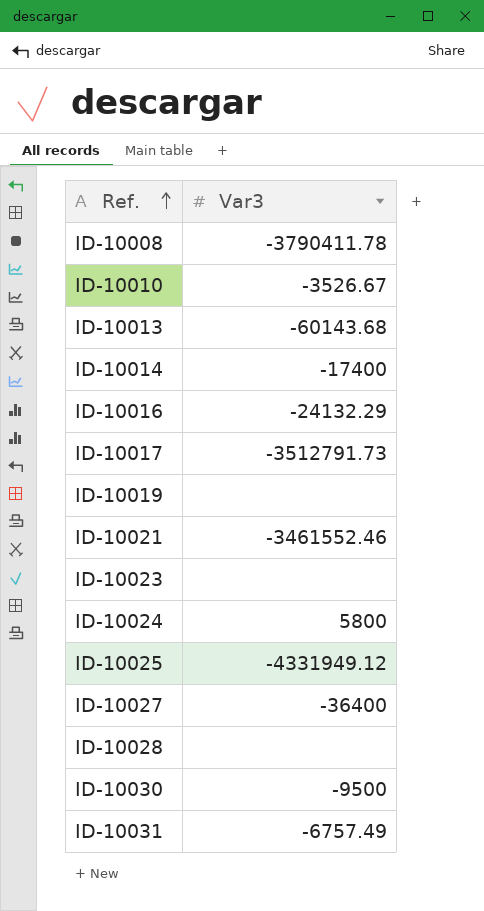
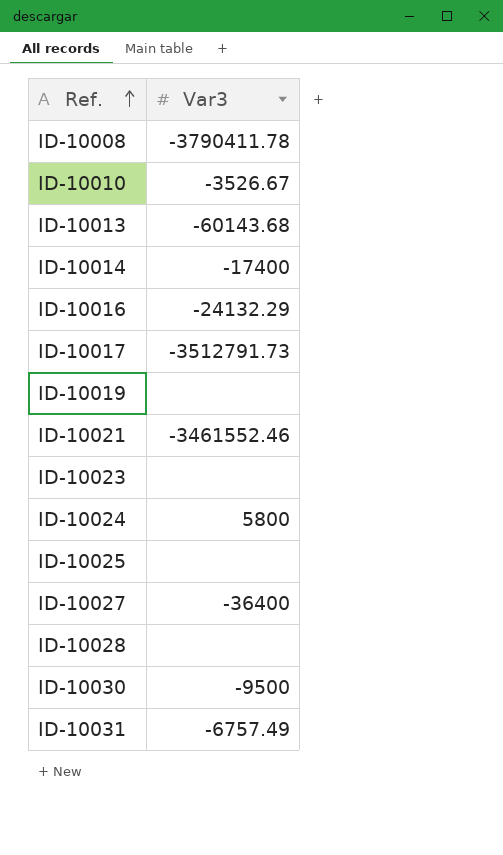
ID-10025 | Var3: -4331949.12 -> none

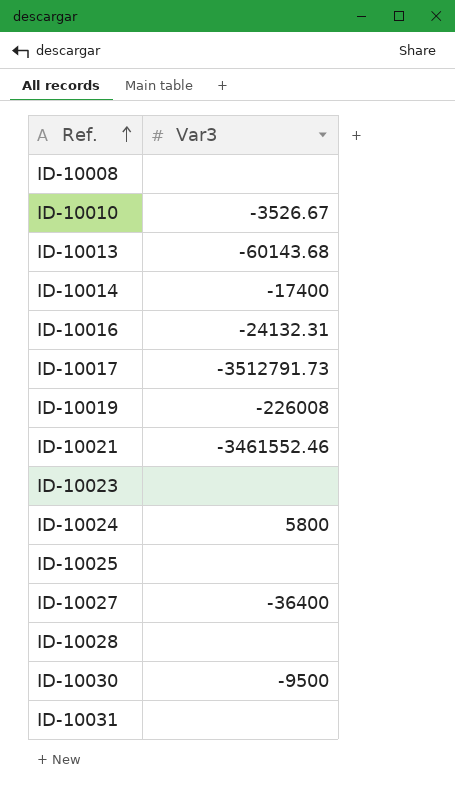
ID-10008 | Var3: -3790411.78 -> none
ID-10016 | Var3: -24132.29 -> -24132.31
ID-10019 | Var3: none -> -226008
ID-10031 | Var3: -6757.49 -> none

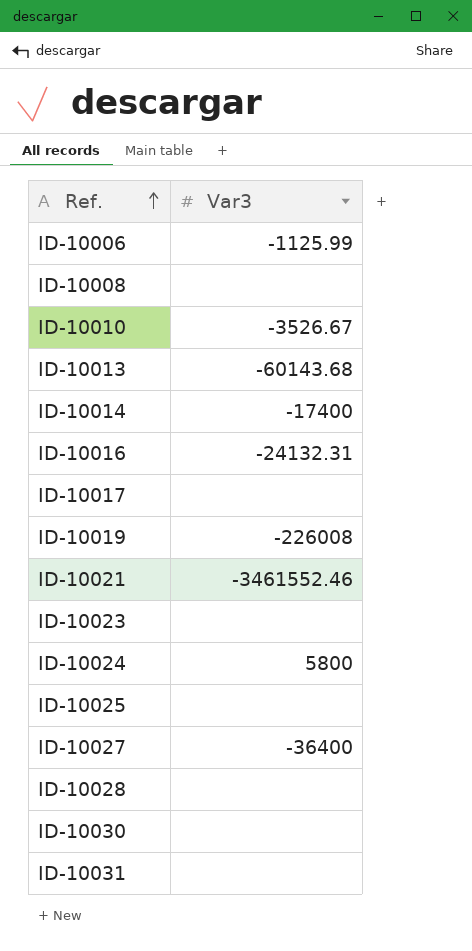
row ID-10006: none -> -1125.99
ID-10017 | Var3: -3512791.73 -> none
ID-10030 | Var3: -9500 -> none

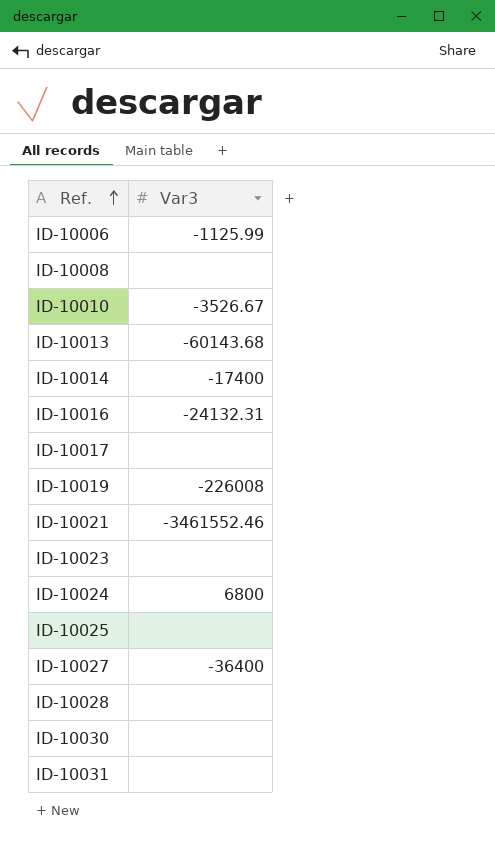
ID-10024 | Var3: 5800 -> 6800

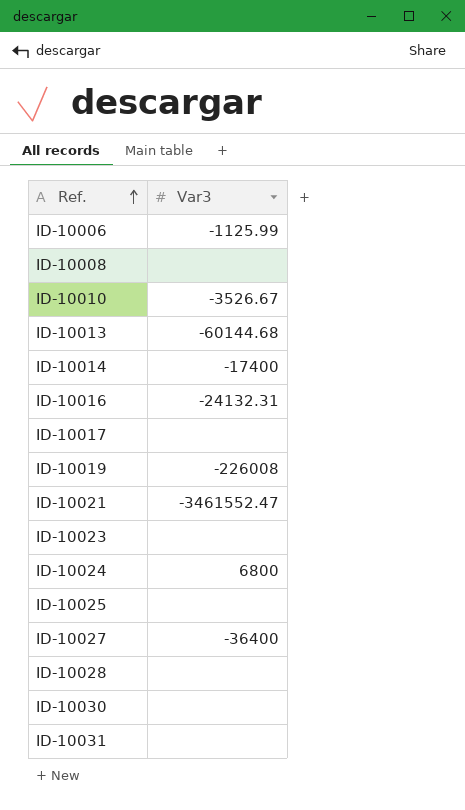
ID-10013 | Var3: -60143.68 -> -60144.68
ID-10021 | Var3: -3461552.46 -> -3461552.47

